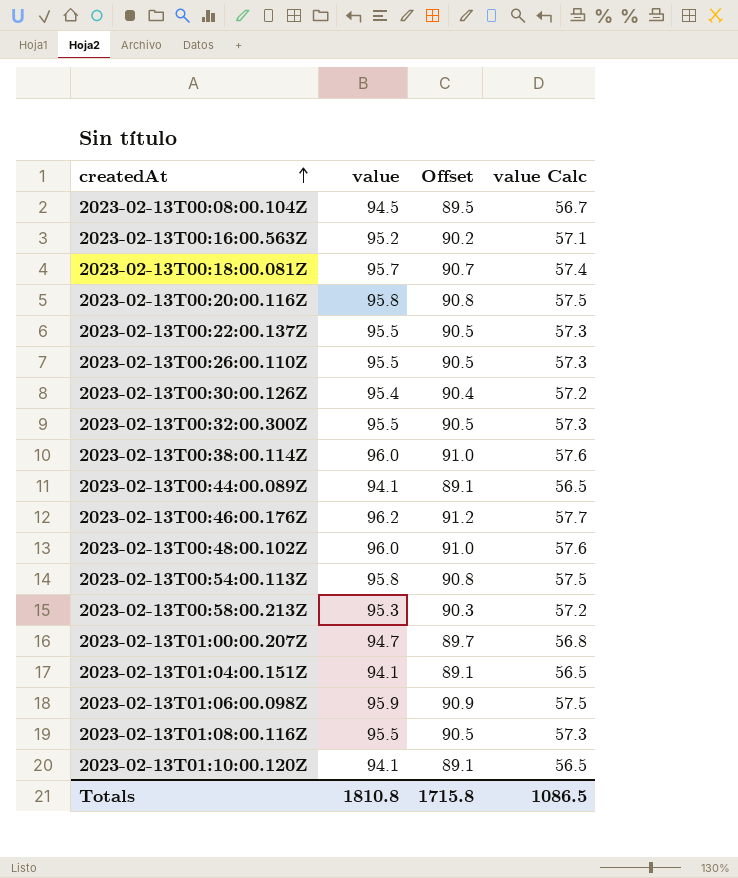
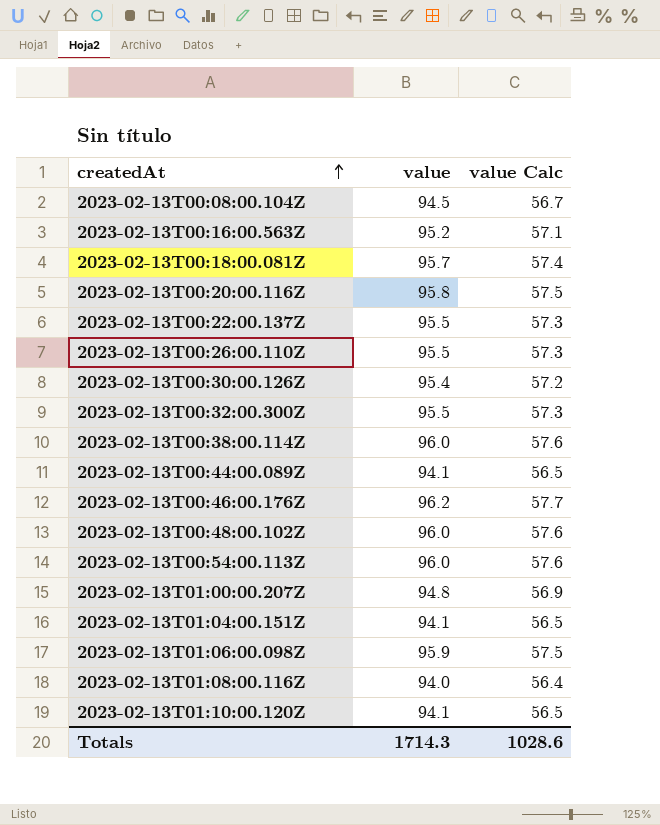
column Offset | formula: [value] - 5 -> none
row 2023-02-13T00:58:00.213Z: 95.3 | 90.3 | 57.2 -> none
2023-02-13T00:54:00.113Z | value: 95.8 -> 96.0
2023-02-13T00:54:00.113Z | value Calc: 57.5 -> 57.6
2023-02-13T01:00:00.207Z | value: 94.7 -> 94.8
2023-02-13T01:00:00.207Z | value Calc: 56.8 -> 56.9
2023-02-13T01:08:00.116Z | value: 95.5 -> 94.0
2023-02-13T01:08:00.116Z | value Calc: 57.3 -> 56.4
Totals | value: 1810.8 -> 1714.3
Totals | value Calc: 1086.5 -> 1028.6

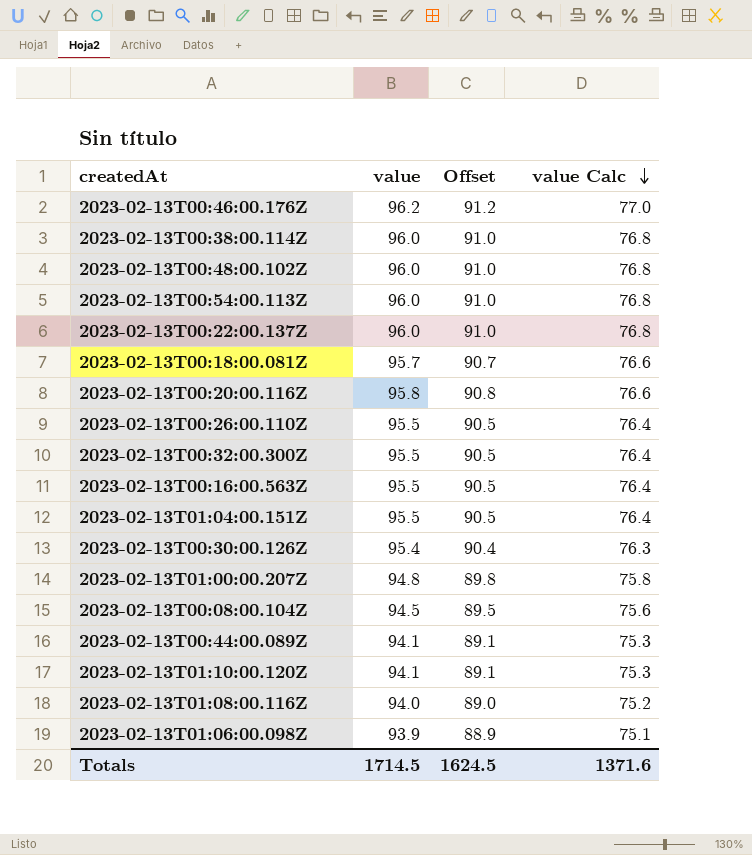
row order: createdAt ascending -> value Calc descending
column Offset | formula: none -> [value] - 5
column value Calc | formula: [value] * 0.6 -> [value] * 0.8
2023-02-13T00:22:00.137Z | value: 95.5 -> 96.0
2023-02-13T00:16:00.563Z | value: 95.2 -> 95.5
2023-02-13T01:04:00.151Z | value: 94.1 -> 95.5
2023-02-13T01:06:00.098Z | value: 95.9 -> 93.9
Totals | value: 1714.3 -> 1714.5
Totals | value Calc: 1028.6 -> 1371.6

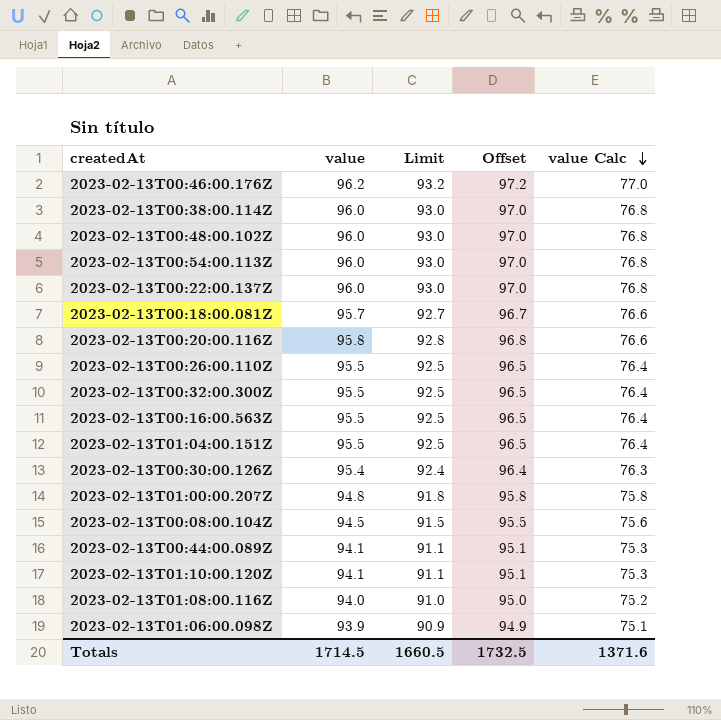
column Limit | formula: none -> [value] - 3
column Offset | formula: [value] - 5 -> [value] + 1
Totals | Offset: 1624.5 -> 1732.5

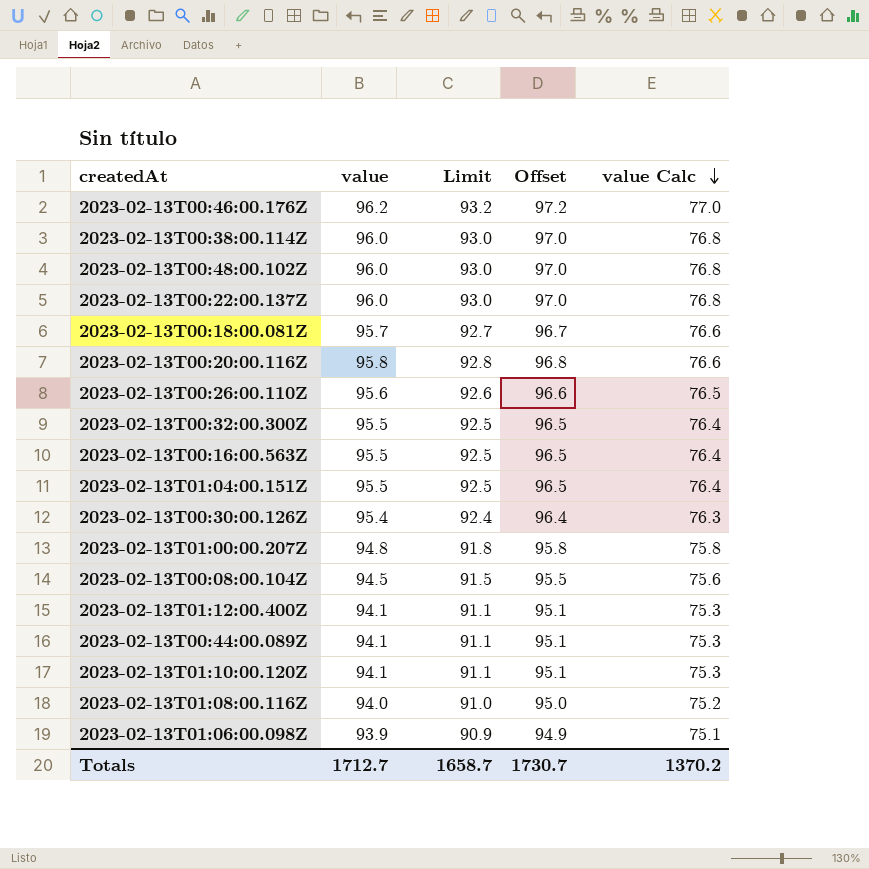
row 2023-02-13T00:54:00.113Z: 96.0 | 93.0 | 97.0 | 76.8 -> none
2023-02-13T00:26:00.110Z | value: 95.5 -> 95.6
2023-02-13T00:26:00.110Z | Limit: 92.5 -> 92.6
2023-02-13T00:26:00.110Z | Offset: 96.5 -> 96.6
2023-02-13T00:26:00.110Z | value Calc: 76.4 -> 76.5
row 2023-02-13T01:12:00.400Z: none -> 94.1 | 91.1 | 95.1 | 75.3
Totals | value: 1714.5 -> 1712.7
Totals | Limit: 1660.5 -> 1658.7
Totals | Offset: 1732.5 -> 1730.7
Totals | value Calc: 1371.6 -> 1370.2

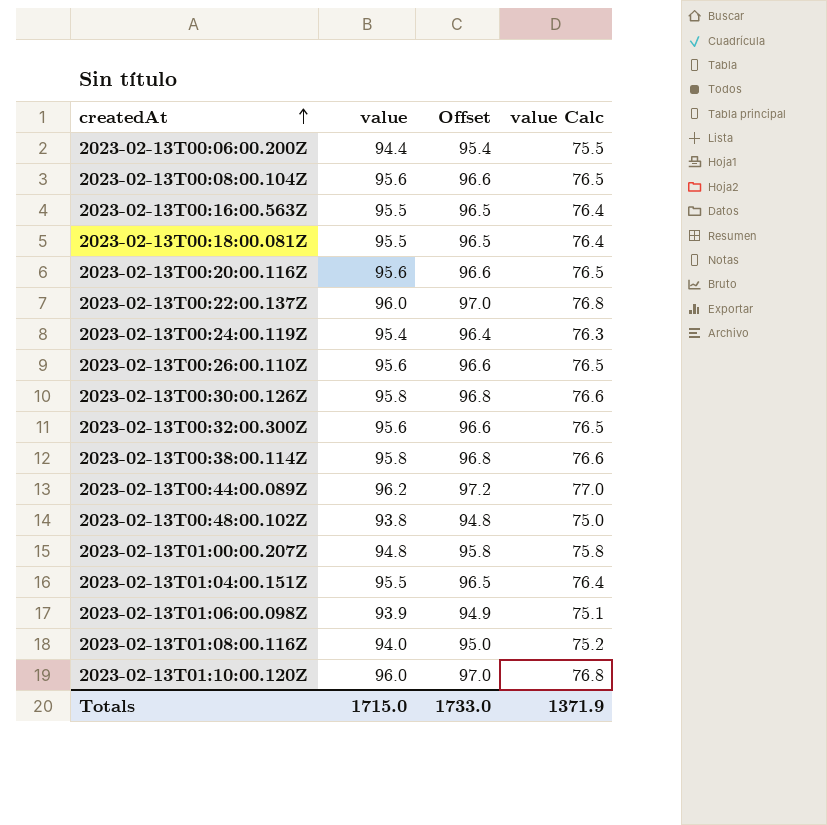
row order: value Calc descending -> createdAt ascending
column Limit | formula: [value] - 3 -> none
row 2023-02-13T00:46:00.176Z: 96.2 | 93.2 | 97.2 | 77.0 -> none
row 2023-02-13T01:12:00.400Z: 94.1 | 91.1 | 95.1 | 75.3 -> none
row 2023-02-13T00:06:00.200Z: none -> 94.4 | 95.4 | 75.5
2023-02-13T00:08:00.104Z | value: 94.5 -> 95.6
2023-02-13T00:08:00.104Z | Offset: 95.5 -> 96.6
2023-02-13T00:08:00.104Z | value Calc: 75.6 -> 76.5
2023-02-13T00:18:00.081Z | value: 95.7 -> 95.5
2023-02-13T00:18:00.081Z | Offset: 96.7 -> 96.5
2023-02-13T00:18:00.081Z | value Calc: 76.6 -> 76.4
2023-02-13T00:20:00.116Z | value: 95.8 -> 95.6
2023-02-13T00:20:00.116Z | Offset: 96.8 -> 96.6
2023-02-13T00:20:00.116Z | value Calc: 76.6 -> 76.5
row 2023-02-13T00:24:00.119Z: none -> 95.4 | 96.4 | 76.3
2023-02-13T00:30:00.126Z | value: 95.4 -> 95.8
2023-02-13T00:30:00.126Z | Offset: 96.4 -> 96.8
2023-02-13T00:30:00.126Z | value Calc: 76.3 -> 76.6
2023-02-13T00:32:00.300Z | value: 95.5 -> 95.6
2023-02-13T00:32:00.300Z | Offset: 96.5 -> 96.6
2023-02-13T00:32:00.300Z | value Calc: 76.4 -> 76.5
2023-02-13T00:38:00.114Z | value: 96.0 -> 95.8
2023-02-13T00:38:00.114Z | Offset: 97.0 -> 96.8
2023-02-13T00:38:00.114Z | value Calc: 76.8 -> 76.6
2023-02-13T00:44:00.089Z | value: 94.1 -> 96.2
2023-02-13T00:44:00.089Z | Offset: 95.1 -> 97.2
2023-02-13T00:44:00.089Z | value Calc: 75.3 -> 77.0
2023-02-13T00:48:00.102Z | value: 96.0 -> 93.8
2023-02-13T00:48:00.102Z | Offset: 97.0 -> 94.8
2023-02-13T00:48:00.102Z | value Calc: 76.8 -> 75.0
2023-02-13T01:10:00.120Z | value: 94.1 -> 96.0
2023-02-13T01:10:00.120Z | Offset: 95.1 -> 97.0
2023-02-13T01:10:00.120Z | value Calc: 75.3 -> 76.8
Totals | value: 1712.7 -> 1715.0
Totals | Offset: 1730.7 -> 1733.0
Totals | value Calc: 1370.2 -> 1371.9

